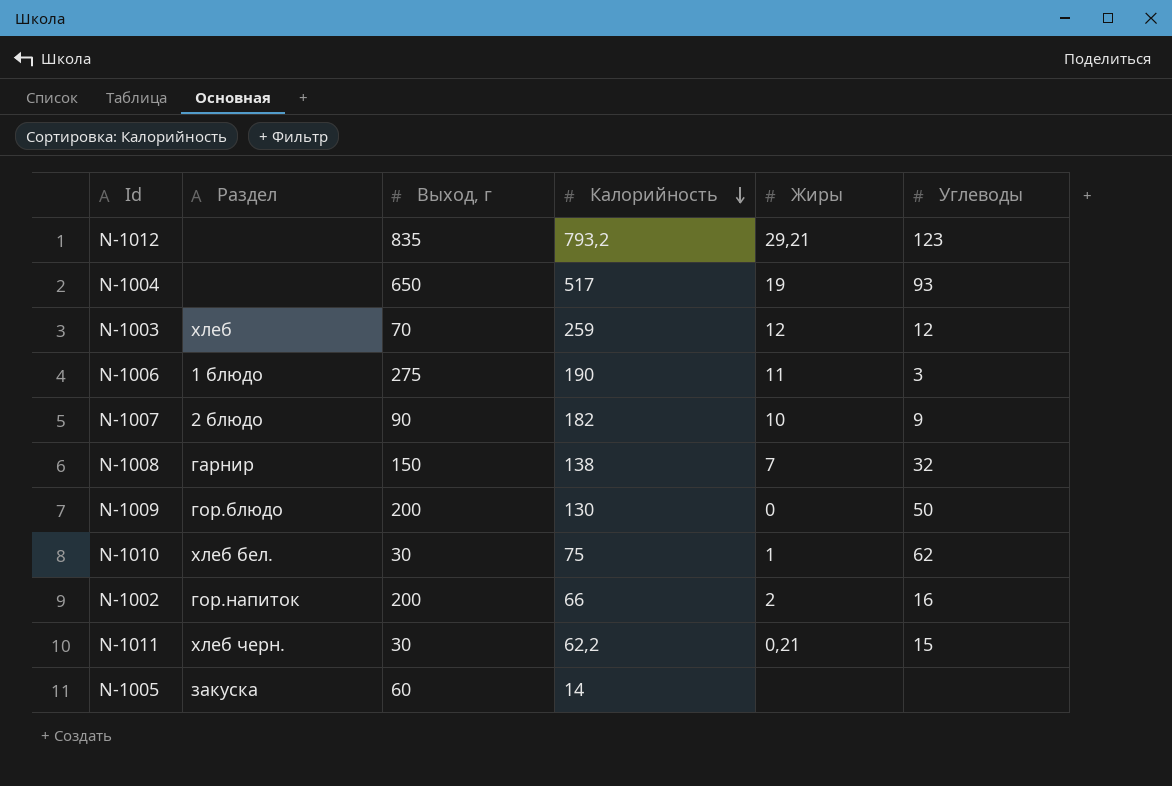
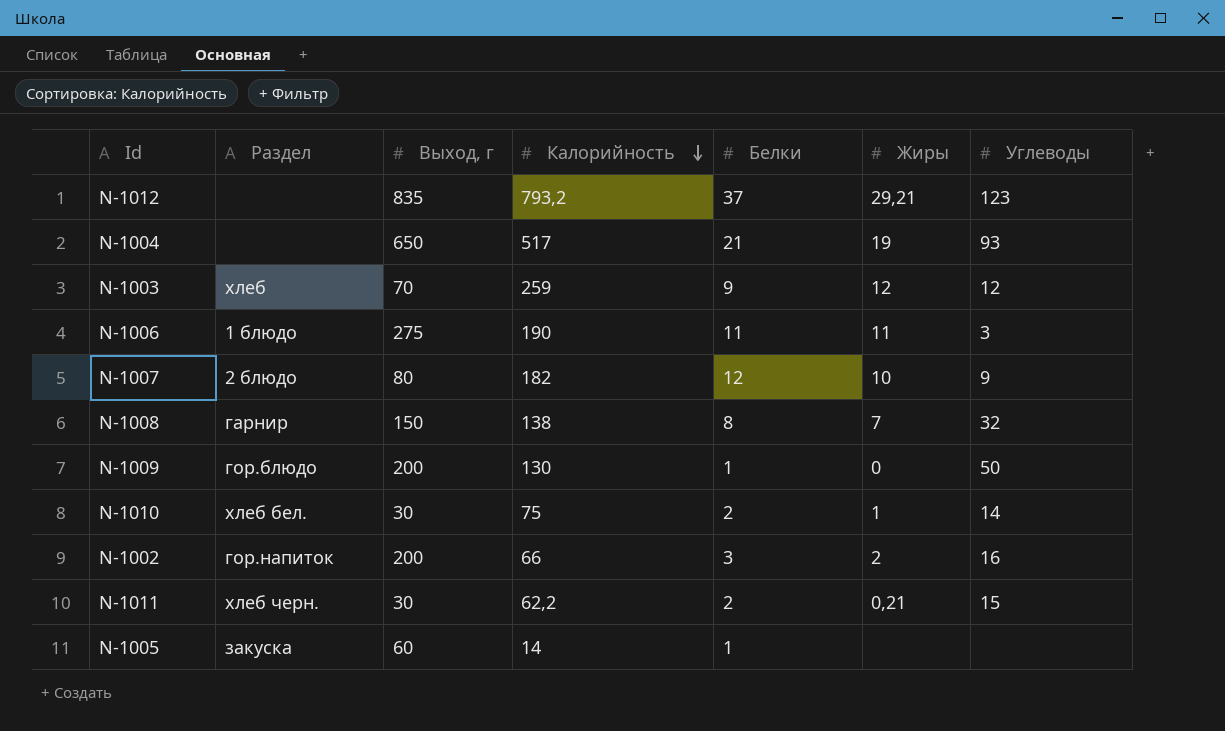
column Белки | position: none -> 5
N-1007 | Выход, г: 90 -> 80
N-1010 | Углеводы: 62 -> 14

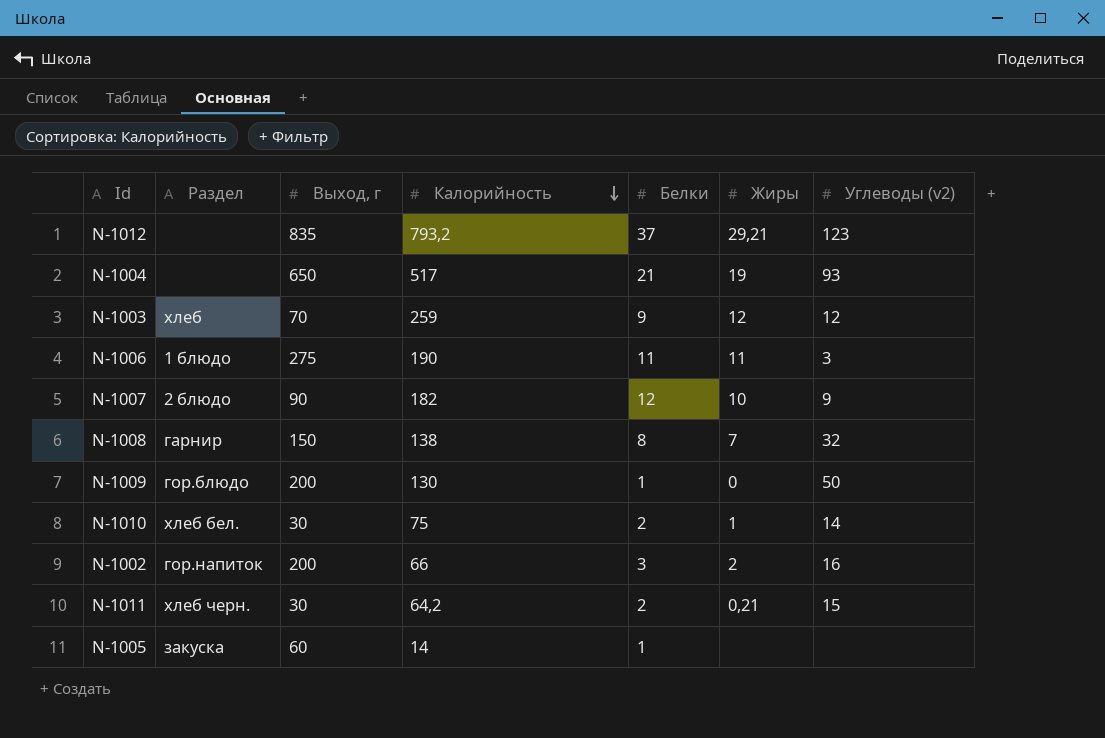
column name: Углеводы -> Углеводы (v2)
N-1007 | Выход, г: 80 -> 90
N-1011 | Калорийность: 62,2 -> 64,2

